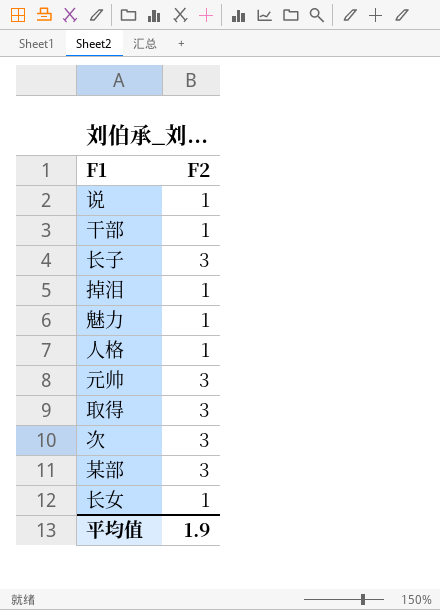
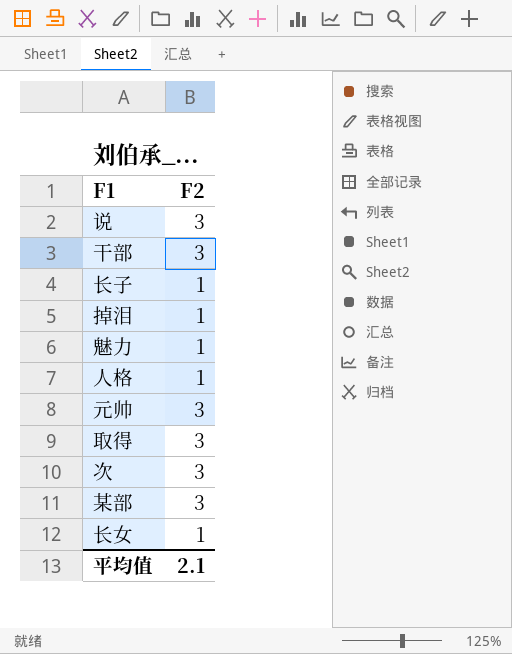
说 | F2: 1 -> 3
干部 | F2: 1 -> 3
长子 | F2: 3 -> 1
平均值 | F2: 1.9 -> 2.1

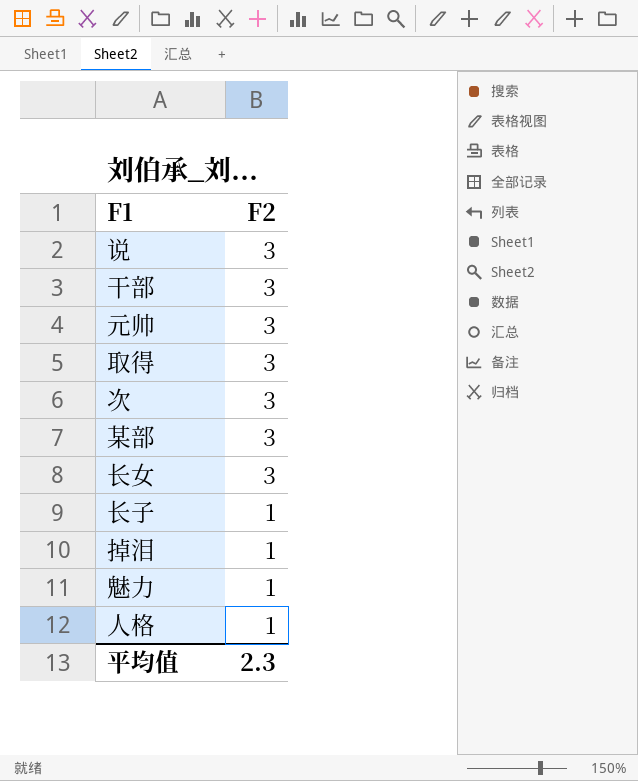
row order: none -> F2 descending
长女 | F2: 1 -> 3
平均值 | F2: 2.1 -> 2.3

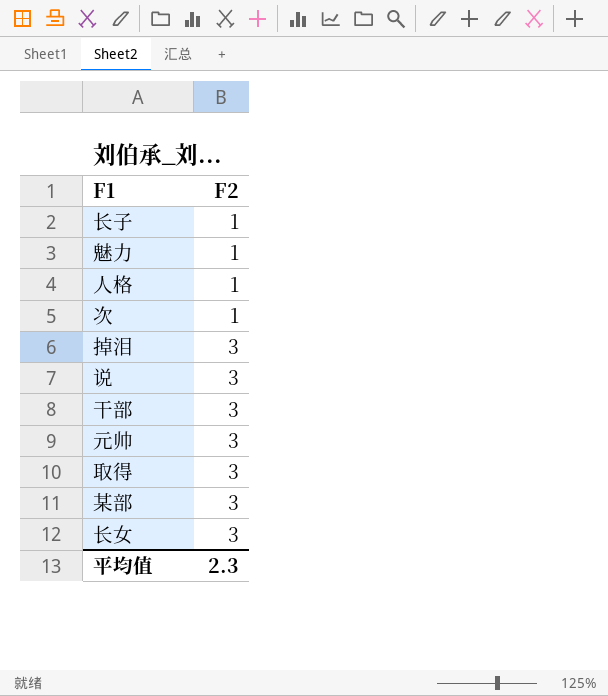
row order: F2 descending -> F2 ascending
次 | F2: 3 -> 1
掉泪 | F2: 1 -> 3

